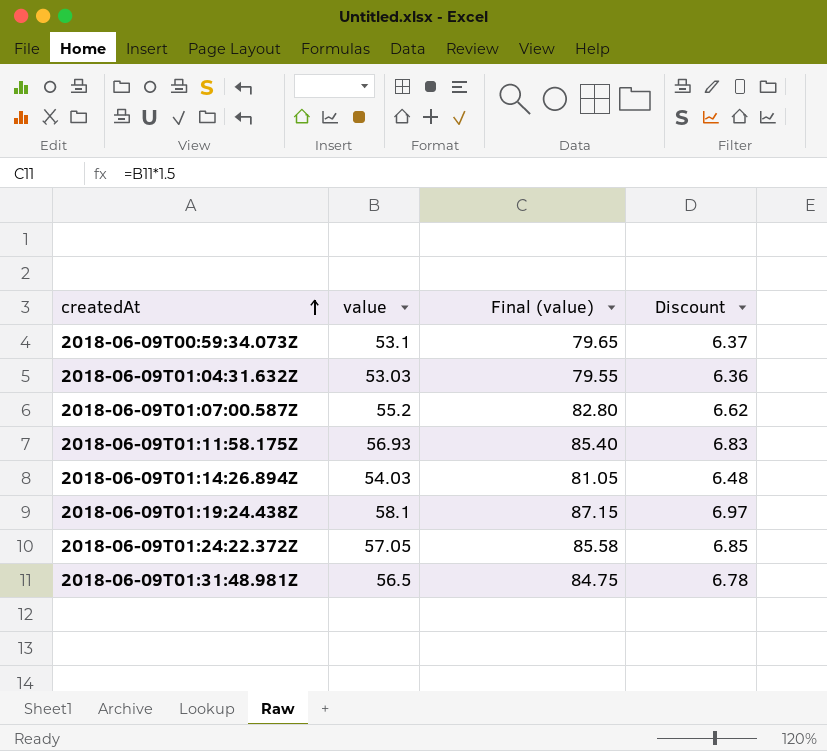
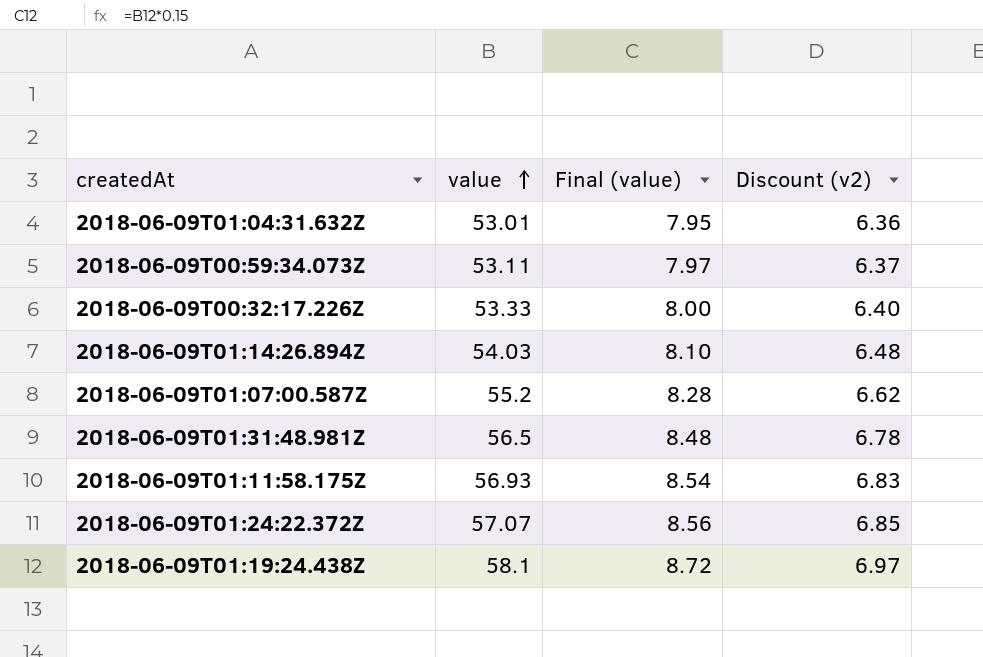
row order: createdAt ascending -> value ascending
column Final (value) | formula: [value] * 1.5 -> [value] * 0.15
column name: Discount -> Discount (v2)
2018-06-09T01:04:31.632Z | value: 53.03 -> 53.01
2018-06-09T00:59:34.073Z | value: 53.1 -> 53.11
row 2018-06-09T00:32:17.226Z: none -> 53.33 | 8.00 | 6.40
2018-06-09T01:24:22.372Z | value: 57.05 -> 57.07

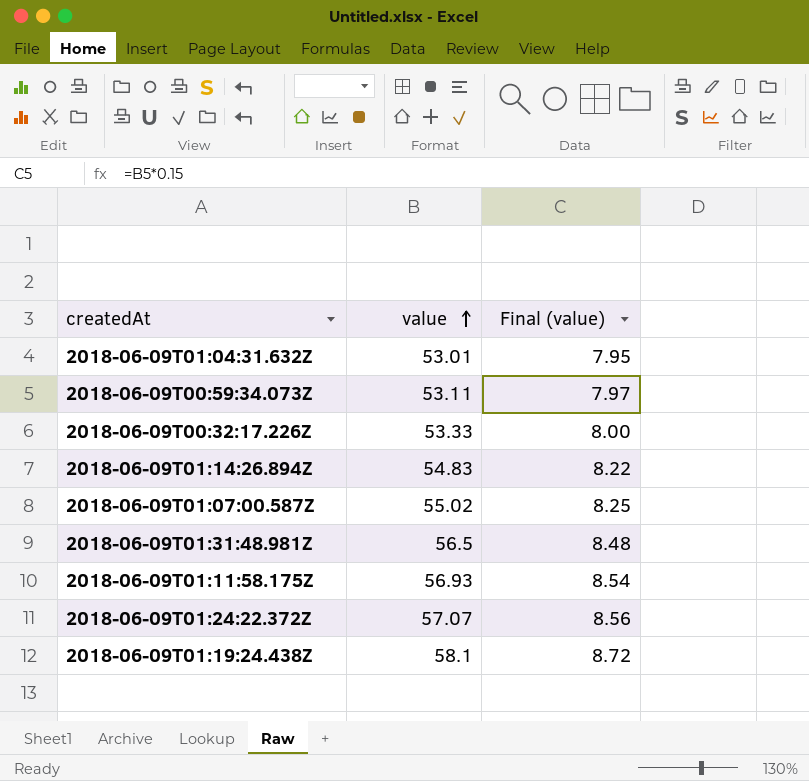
column Discount (v2) | formula: [value] * 0.12 -> none
2018-06-09T01:14:26.894Z | value: 54.03 -> 54.83
2018-06-09T01:14:26.894Z | Final (value): 8.10 -> 8.22
2018-06-09T01:07:00.587Z | value: 55.2 -> 55.02
2018-06-09T01:07:00.587Z | Final (value): 8.28 -> 8.25

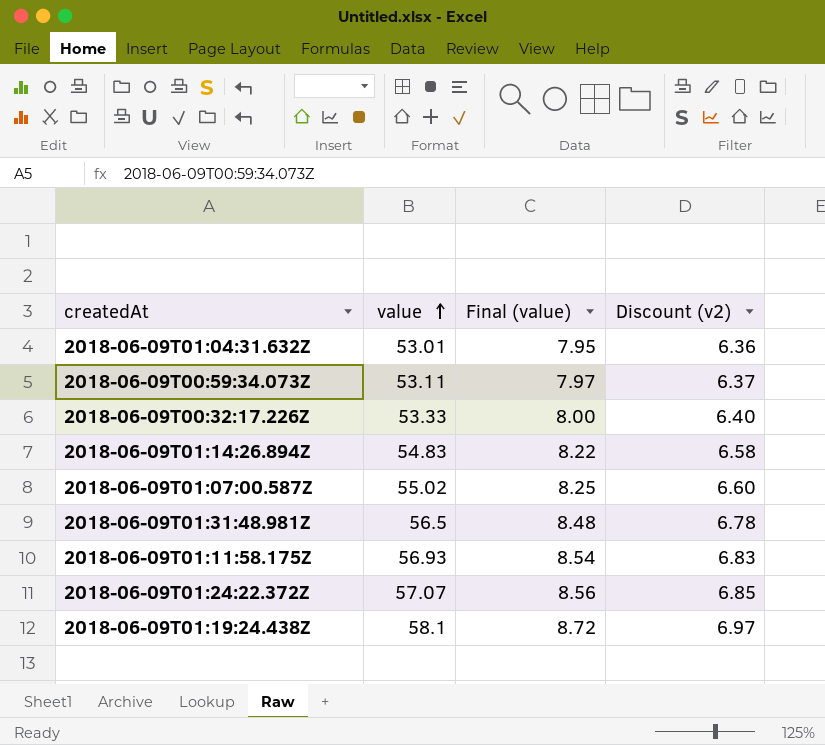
column Discount (v2) | formula: none -> [value] * 0.12

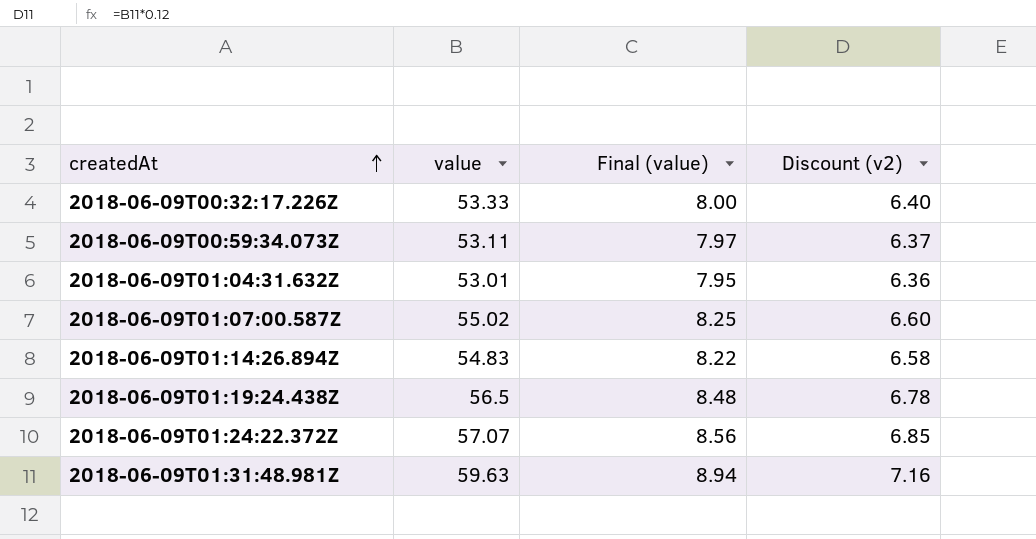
row order: value ascending -> createdAt ascending
row 2018-06-09T01:11:58.175Z: 56.93 | 8.54 | 6.83 -> none
2018-06-09T01:19:24.438Z | value: 58.1 -> 56.5
2018-06-09T01:19:24.438Z | Final (value): 8.72 -> 8.48
2018-06-09T01:19:24.438Z | Discount (v2): 6.97 -> 6.78
2018-06-09T01:31:48.981Z | value: 56.5 -> 59.63
2018-06-09T01:31:48.981Z | Final (value): 8.48 -> 8.94
2018-06-09T01:31:48.981Z | Discount (v2): 6.78 -> 7.16

